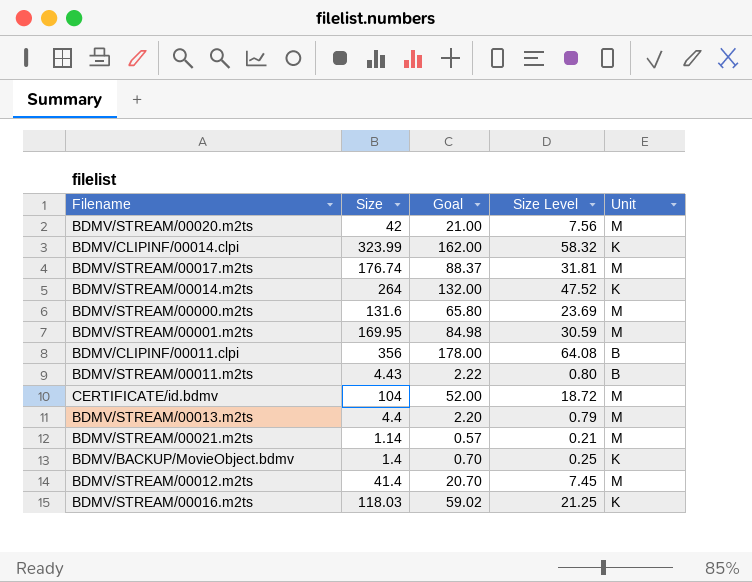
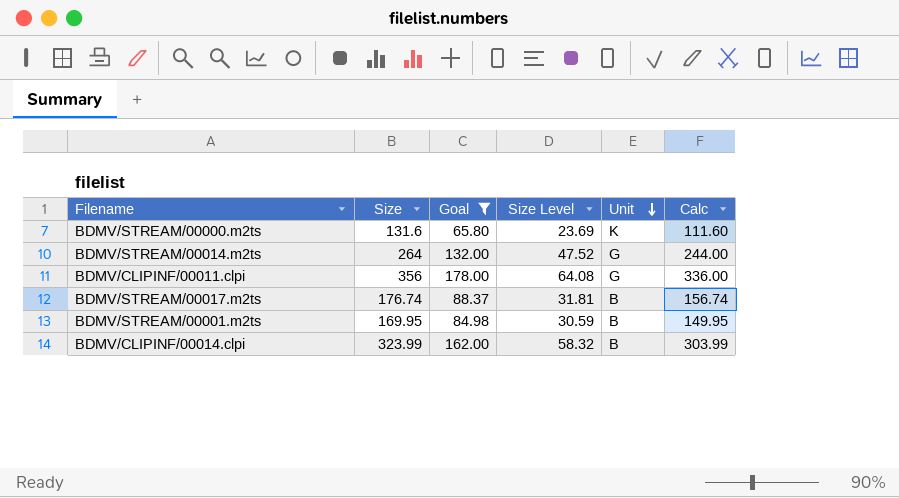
filter: none -> Goal >= 65.80
row order: none -> Unit descending
column Calc | formula: none -> [Size] - 20
BDMV/STREAM/00000.m2ts | Unit: M -> K
BDMV/STREAM/00014.m2ts | Unit: K -> G
BDMV/CLIPINF/00011.clpi | Unit: B -> G
BDMV/STREAM/00017.m2ts | Unit: M -> B
BDMV/STREAM/00001.m2ts | Unit: M -> B
BDMV/CLIPINF/00014.clpi | Unit: K -> B

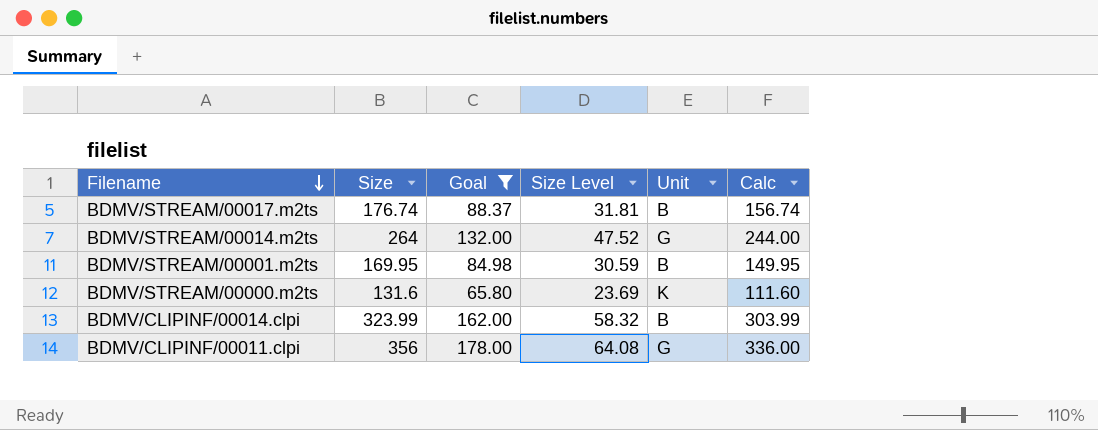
row order: Unit descending -> Filename descending

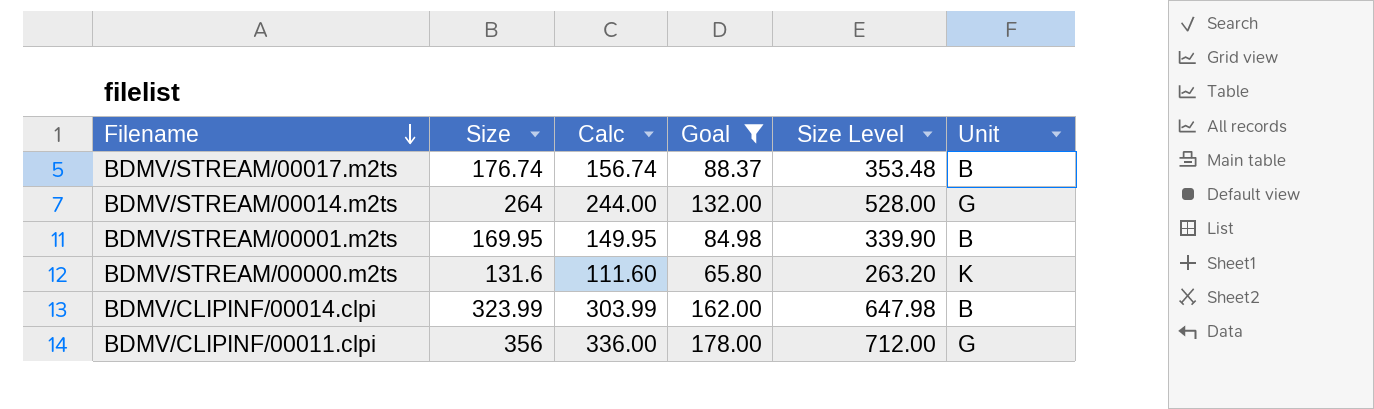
column Calc | position: 6 -> 3
column Size Level | formula: [Size] * 0.18 -> [Size] * 2

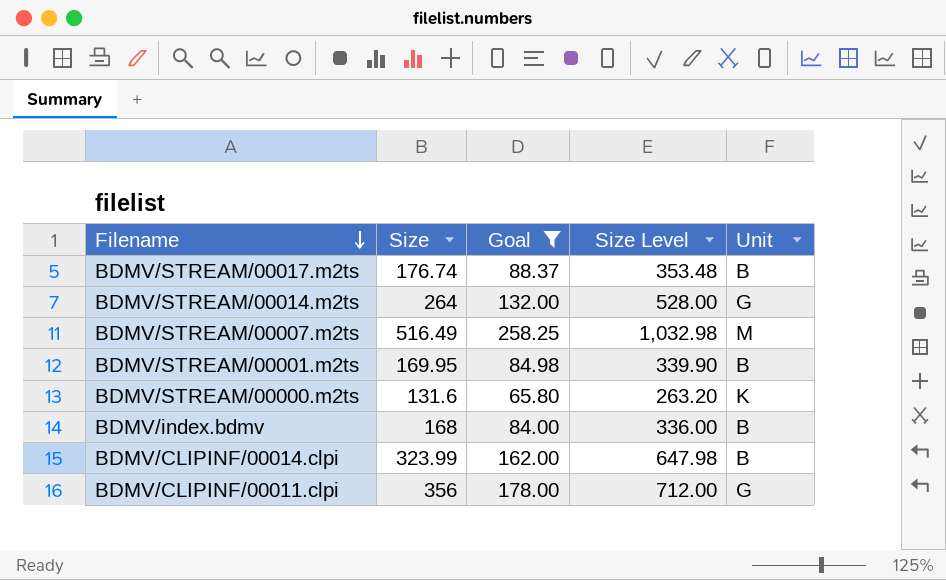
column Calc | formula: [Size] - 20 -> none
row BDMV/STREAM/00007.m2ts: none -> 516.49 | 258.25 | 1,032.98 | M
row BDMV/index.bdmv: none -> 168 | 84.00 | 336.00 | B

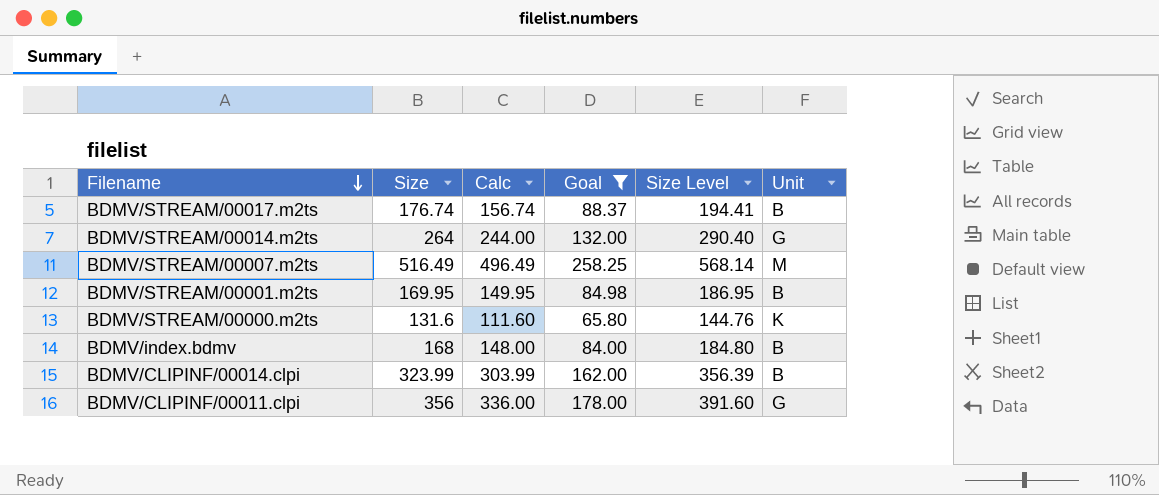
column Calc | formula: none -> [Size] - 20
column Size Level | formula: [Size] * 2 -> [Size] * 1.1

